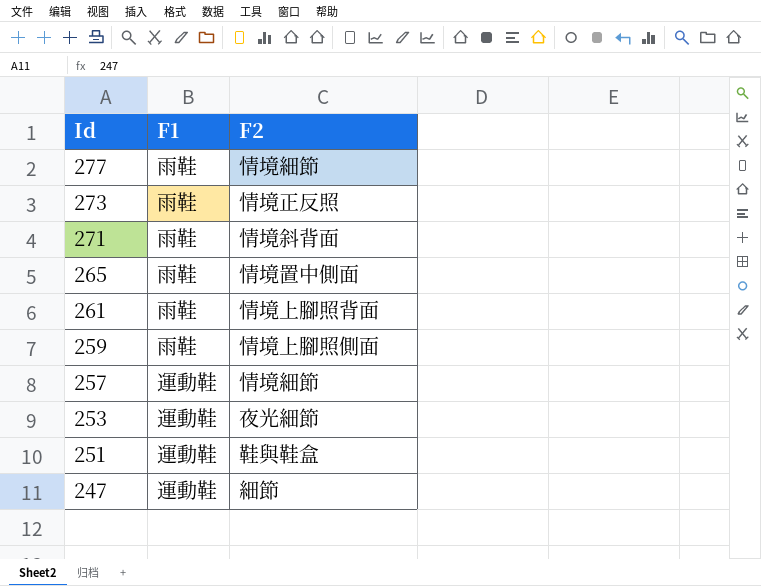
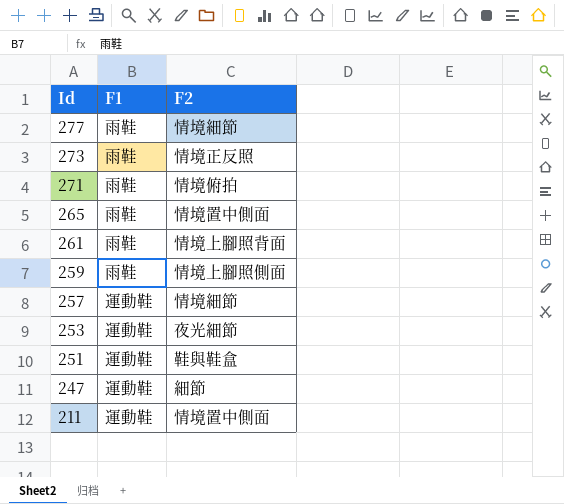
271 | F2: 情境斜背面 -> 情境俯拍
row 211: none -> 運動鞋 | 情境置中側面

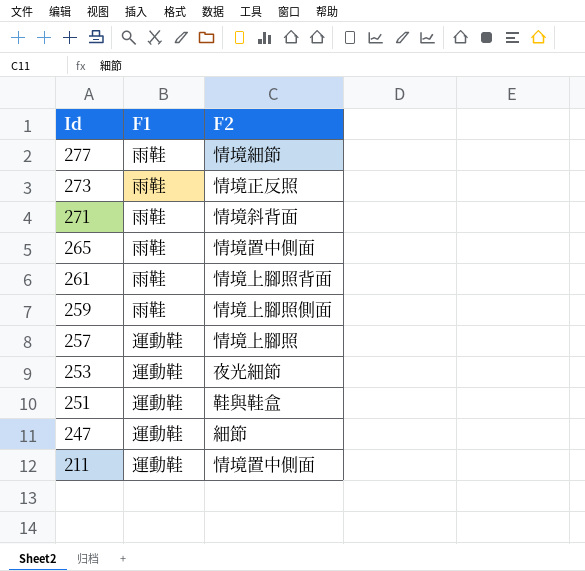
271 | F2: 情境俯拍 -> 情境斜背面
257 | F2: 情境細節 -> 情境上腳照

